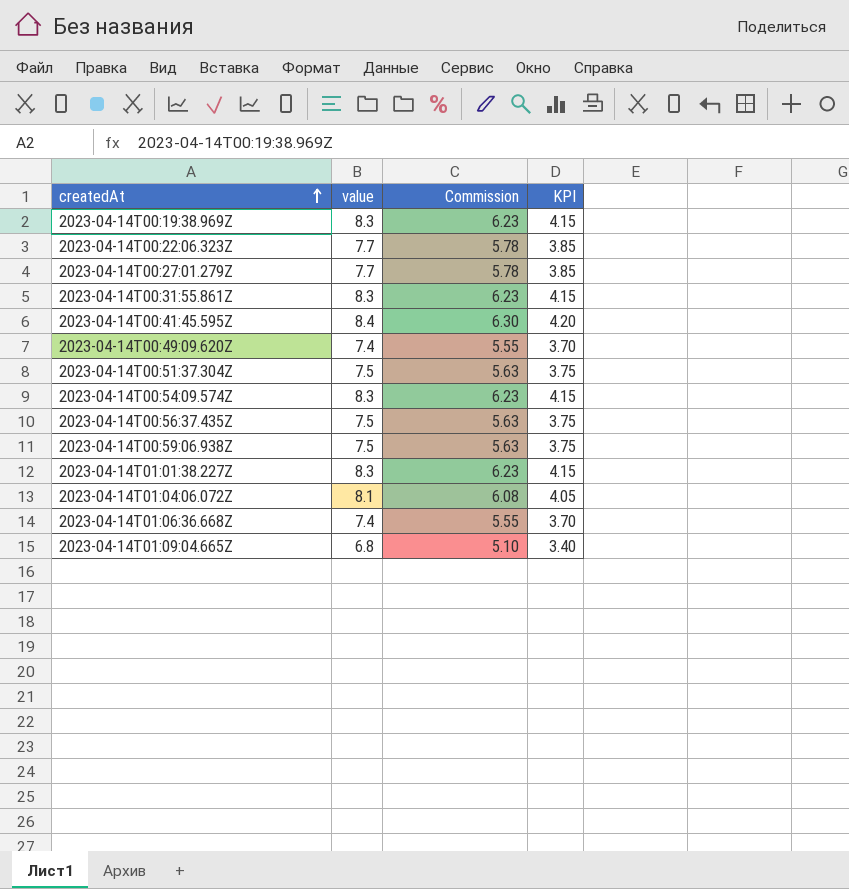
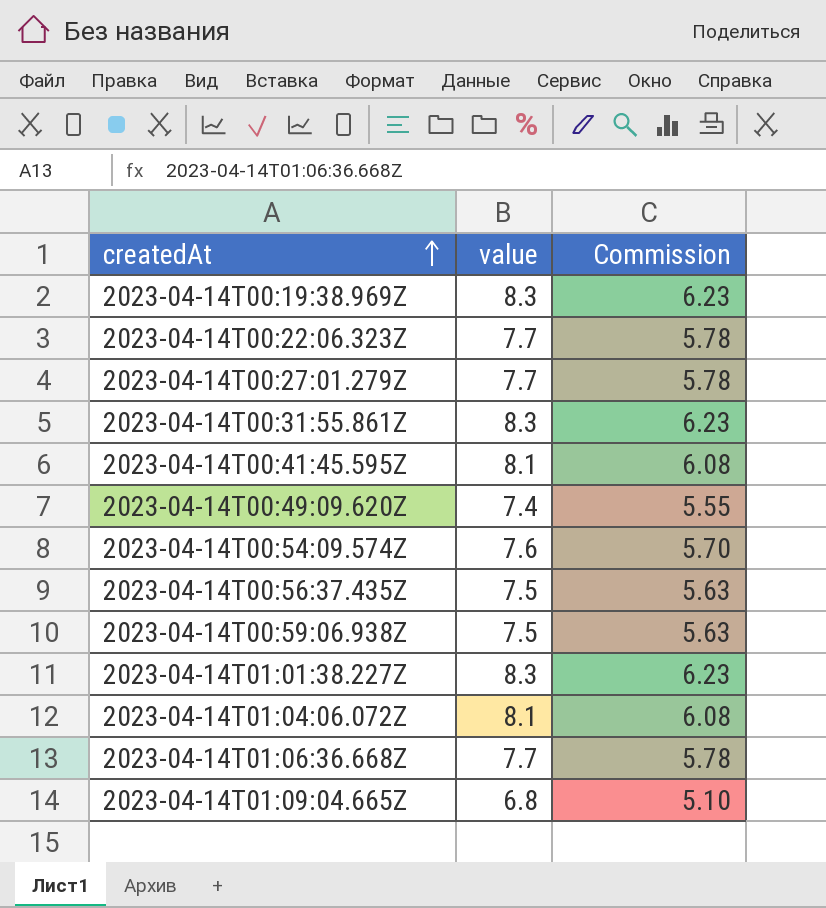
column KPI | formula: [value] * 0.5 -> none
row 2023-04-14T00:51:37.304Z: 7.5 | 5.63 | 3.75 -> none
2023-04-14T00:41:45.595Z | value: 8.4 -> 8.1
2023-04-14T00:41:45.595Z | Commission: 6.30 -> 6.08
2023-04-14T00:54:09.574Z | value: 8.3 -> 7.6
2023-04-14T00:54:09.574Z | Commission: 6.23 -> 5.70
2023-04-14T01:06:36.668Z | value: 7.4 -> 7.7
2023-04-14T01:06:36.668Z | Commission: 5.55 -> 5.78

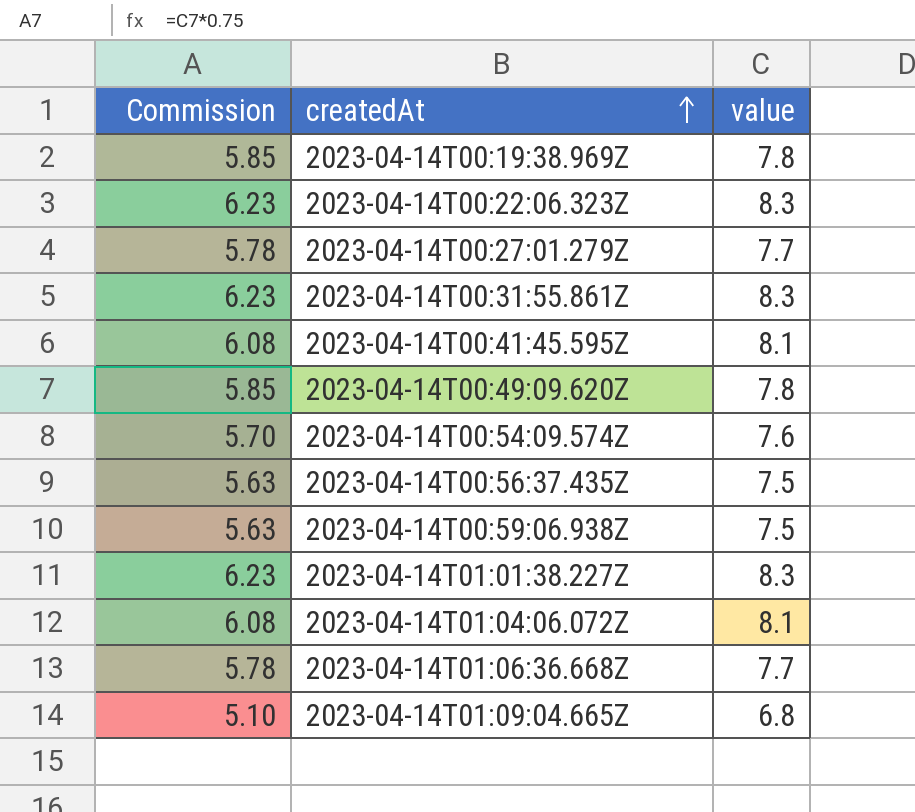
column Commission | position: 3 -> 1
2023-04-14T00:19:38.969Z | Commission: 6.23 -> 5.85
2023-04-14T00:19:38.969Z | value: 8.3 -> 7.8
2023-04-14T00:22:06.323Z | Commission: 5.78 -> 6.23
2023-04-14T00:22:06.323Z | value: 7.7 -> 8.3
2023-04-14T00:49:09.620Z | Commission: 5.55 -> 5.85
2023-04-14T00:49:09.620Z | value: 7.4 -> 7.8

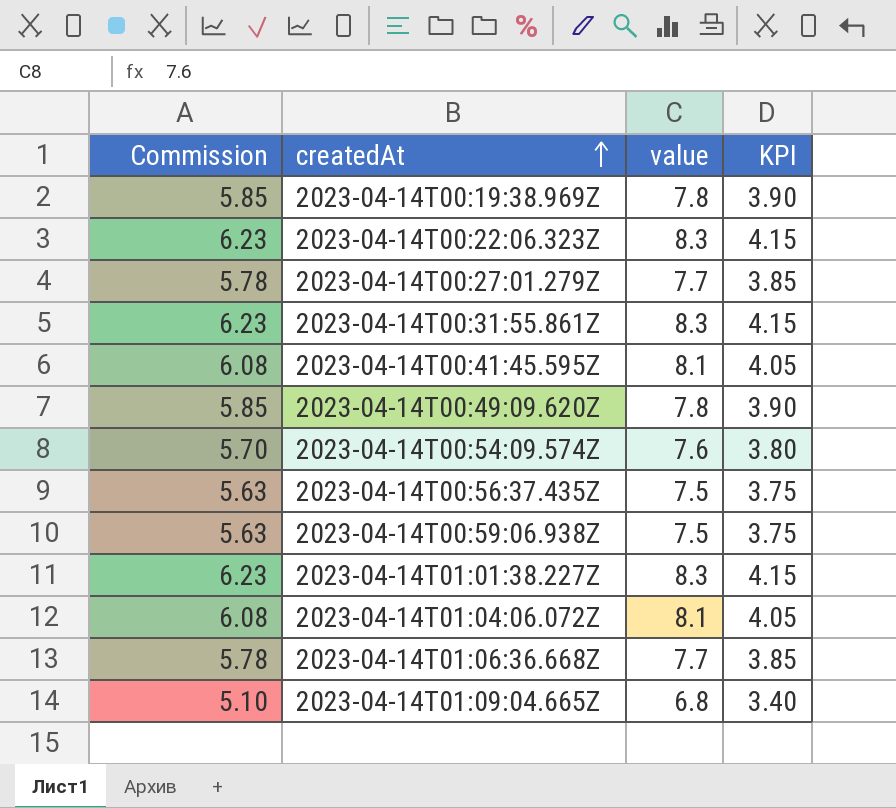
column KPI | formula: none -> [value] * 0.5

